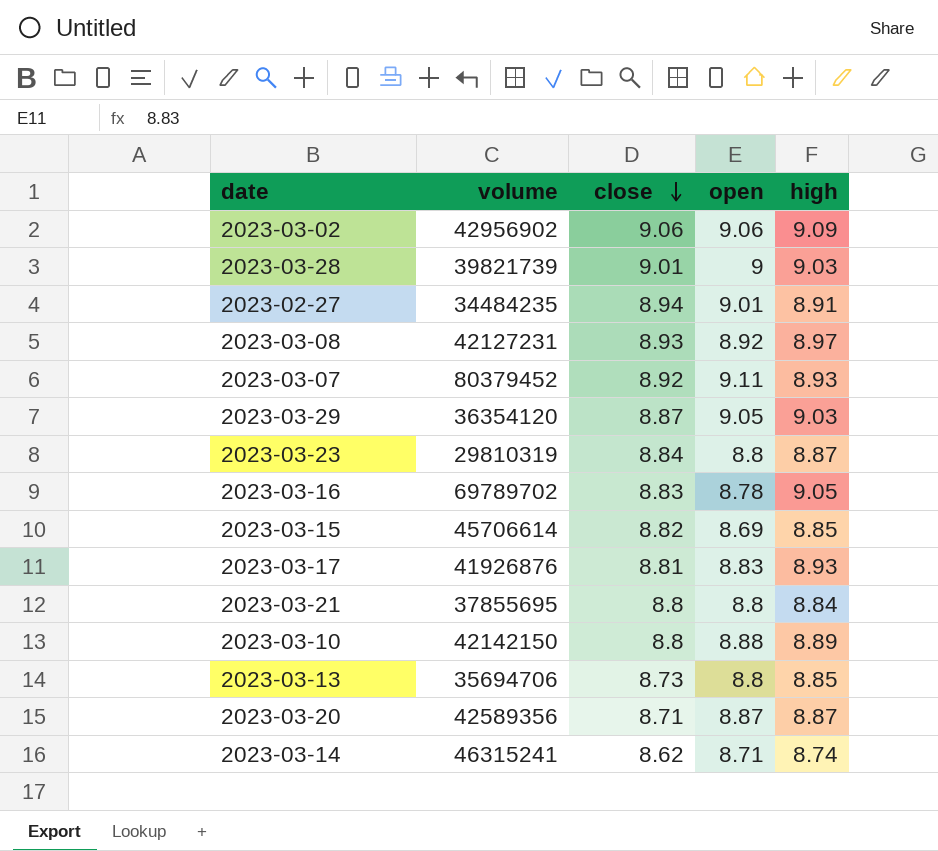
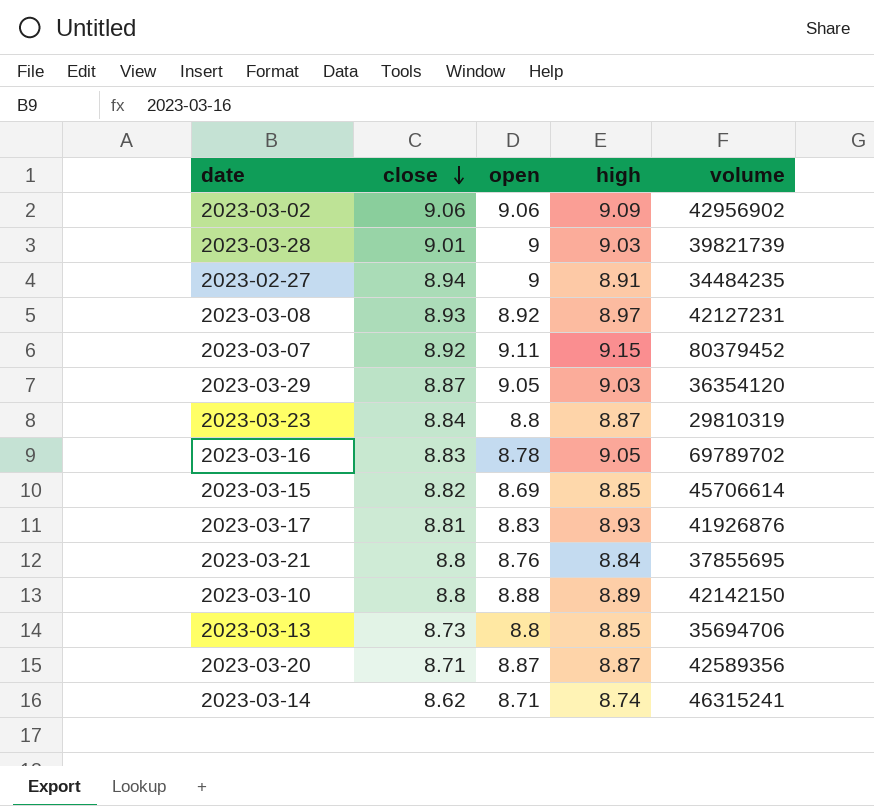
column volume | position: 2 -> 5
2023-02-27 | open: 9.01 -> 9
2023-03-07 | high: 8.93 -> 9.15
2023-03-21 | open: 8.8 -> 8.76

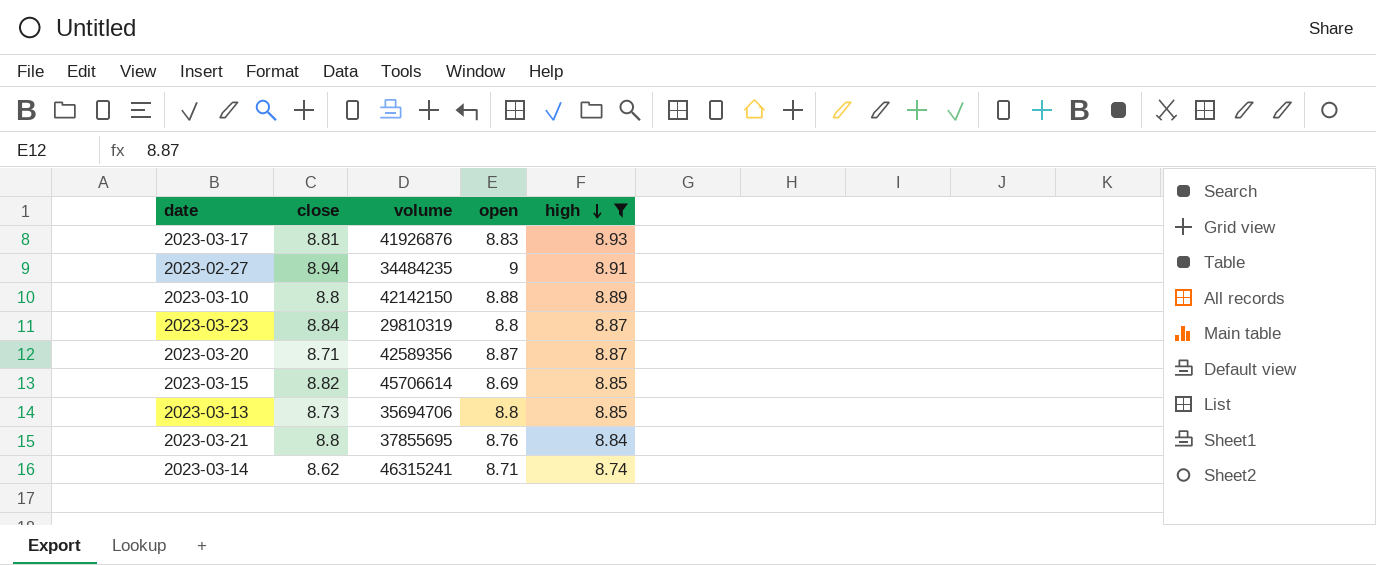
filter: none -> high <= 8.93
row order: close descending -> high descending
column volume | position: 5 -> 3

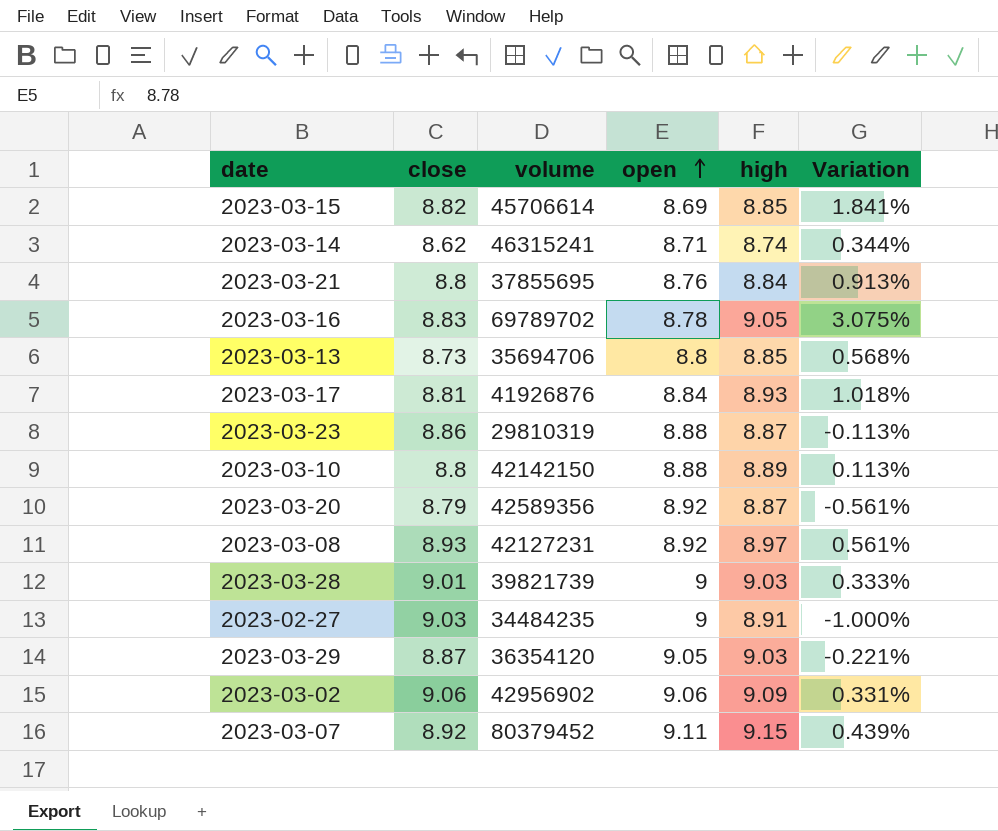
filter: high <= 8.93 -> none
row order: high descending -> open ascending
column Variation | formula: none -> ([high] - [open]) / [open]
2023-03-17 | open: 8.83 -> 8.84
2023-03-23 | close: 8.84 -> 8.86
2023-03-23 | open: 8.8 -> 8.88
2023-03-20 | close: 8.71 -> 8.79
2023-03-20 | open: 8.87 -> 8.92
2023-02-27 | close: 8.94 -> 9.03

